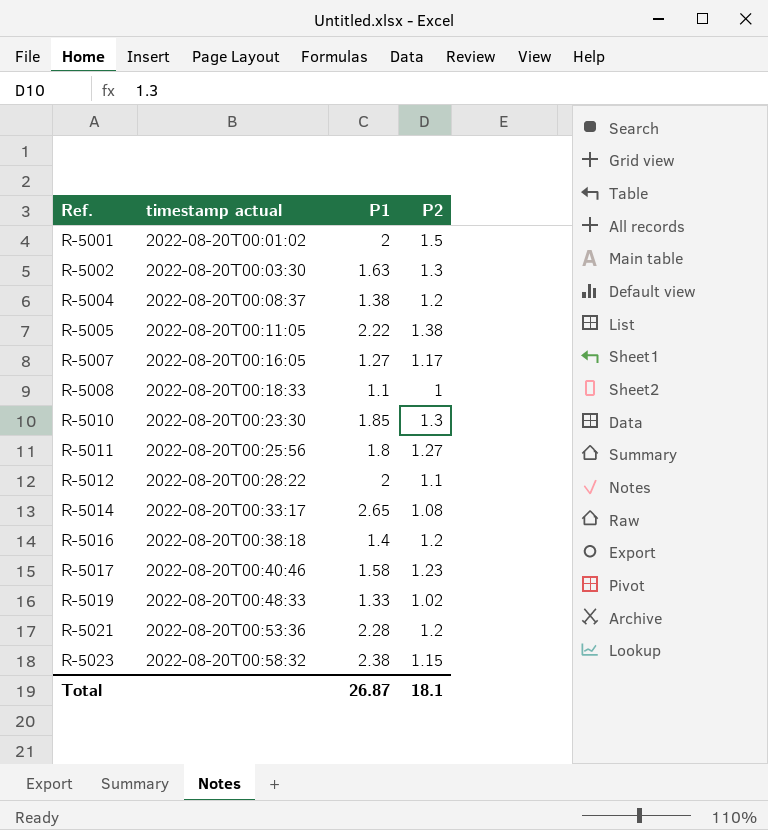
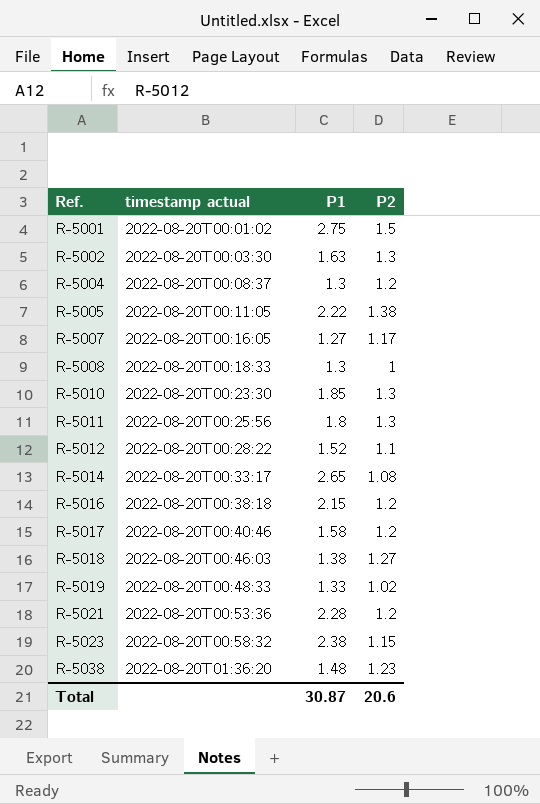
R-5001 | P1: 2 -> 2.75
R-5004 | P1: 1.38 -> 1.3
R-5008 | P1: 1.1 -> 1.3
R-5011 | P2: 1.27 -> 1.3
R-5012 | P1: 2 -> 1.52
R-5016 | P1: 1.4 -> 2.15
R-5017 | P2: 1.23 -> 1.2
row R-5018: none -> 2022-08-20T00:46:03 | 1.38 | 1.27
row R-5038: none -> 2022-08-20T01:36:20 | 1.48 | 1.23
Total | P1: 26.87 -> 30.87
Total | P2: 18.1 -> 20.6

